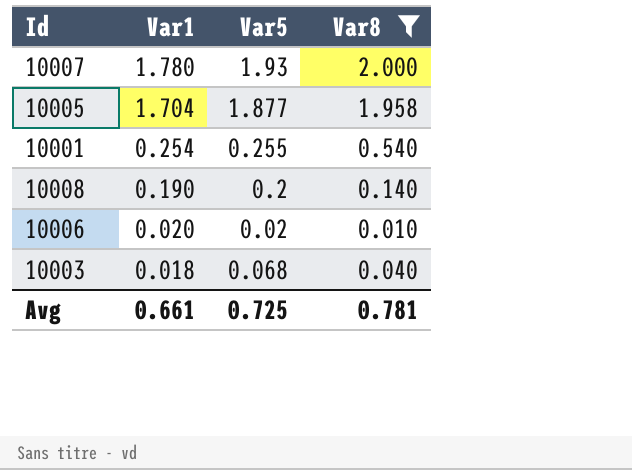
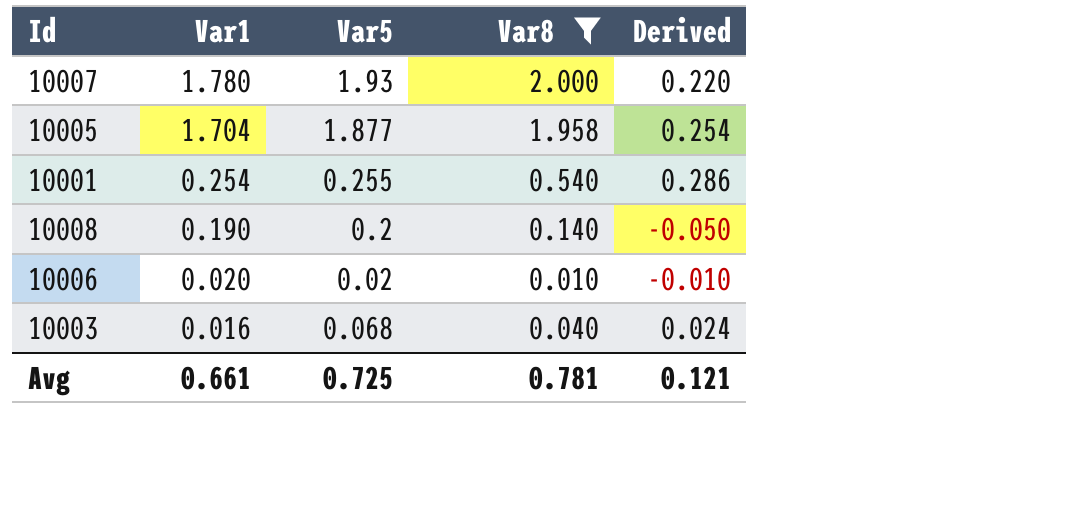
column Derived | formula: none -> [Var8] - [Var1]
10003 | Var1: 0.018 -> 0.016

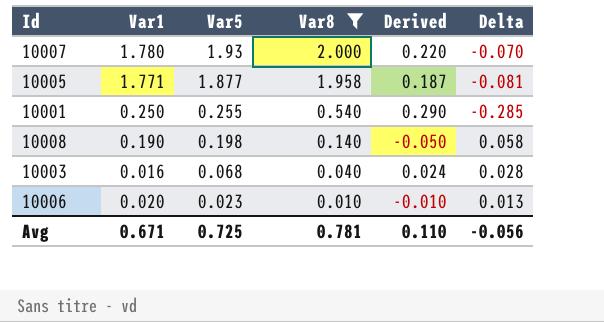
row order: Var1 descending -> Var5 descending
column Delta | formula: none -> [Var5] - [Var8]
10005 | Var1: 1.704 -> 1.771
10005 | Derived: 0.254 -> 0.187
10001 | Var1: 0.254 -> 0.250
10001 | Derived: 0.286 -> 0.290
10008 | Var5: 0.2 -> 0.198
10006 | Var5: 0.02 -> 0.023
Avg | Var1: 0.661 -> 0.671
Avg | Derived: 0.121 -> 0.110

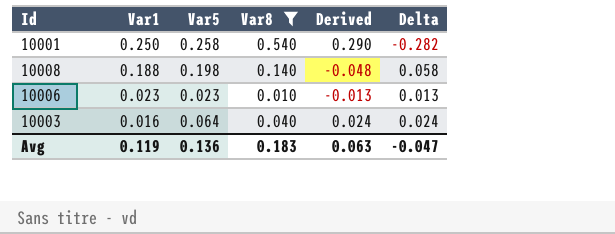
row order: Var5 descending -> Var1 descending
row 10007: 1.780 | 1.93 | 2.000 | 0.220 | -0.070 -> none
row 10005: 1.771 | 1.877 | 1.958 | 0.187 | -0.081 -> none
10001 | Var5: 0.255 -> 0.258
10001 | Delta: -0.285 -> -0.282
10008 | Var1: 0.190 -> 0.188
10008 | Derived: -0.050 -> -0.048
10006 | Var1: 0.020 -> 0.023
10006 | Derived: -0.010 -> -0.013
10003 | Var5: 0.068 -> 0.064
10003 | Delta: 0.028 -> 0.024
Avg | Var1: 0.671 -> 0.119
Avg | Var5: 0.725 -> 0.136
Avg | Var8: 0.781 -> 0.183
Avg | Derived: 0.110 -> 0.063
Avg | Delta: -0.056 -> -0.047

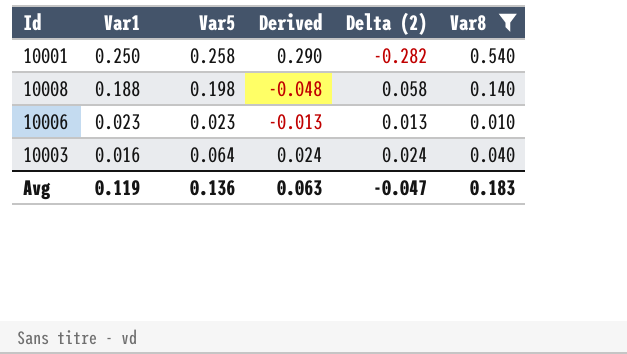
column name: Delta -> Delta (2)
column Var8 | position: 4 -> 6

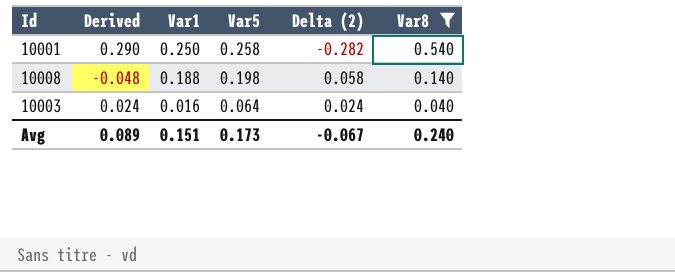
column Derived | position: 4 -> 2
row 10006: 0.023 | 0.023 | -0.013 | 0.013 | 0.010 -> none
Avg | Derived: 0.063 -> 0.089
Avg | Var1: 0.119 -> 0.151
Avg | Var5: 0.136 -> 0.173
Avg | Delta (2): -0.047 -> -0.067
Avg | Var8: 0.183 -> 0.240

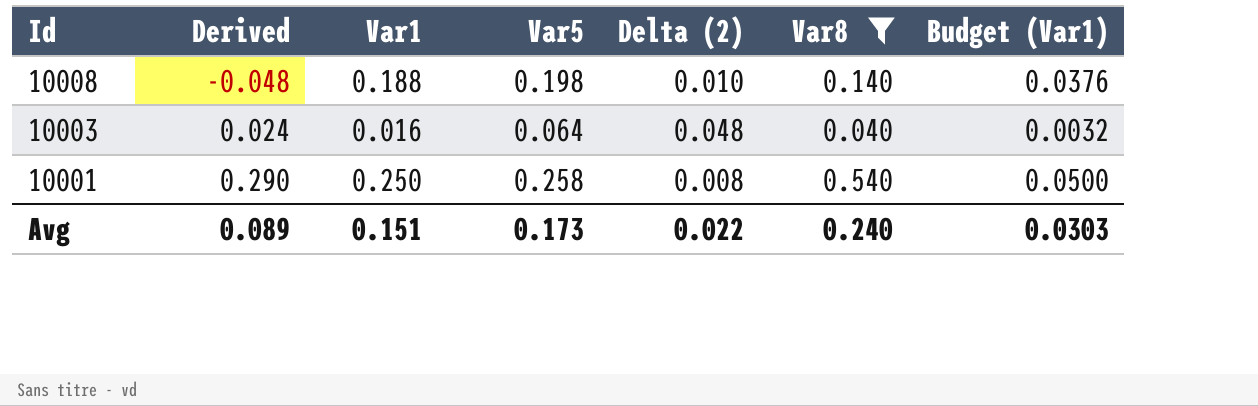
row order: Var1 descending -> Id descending
column Delta (2) | formula: [Var5] - [Var8] -> [Var5] - [Var1]
column Budget (Var1) | formula: none -> [Var1] * 0.2
Avg | Delta (2): -0.067 -> 0.022

